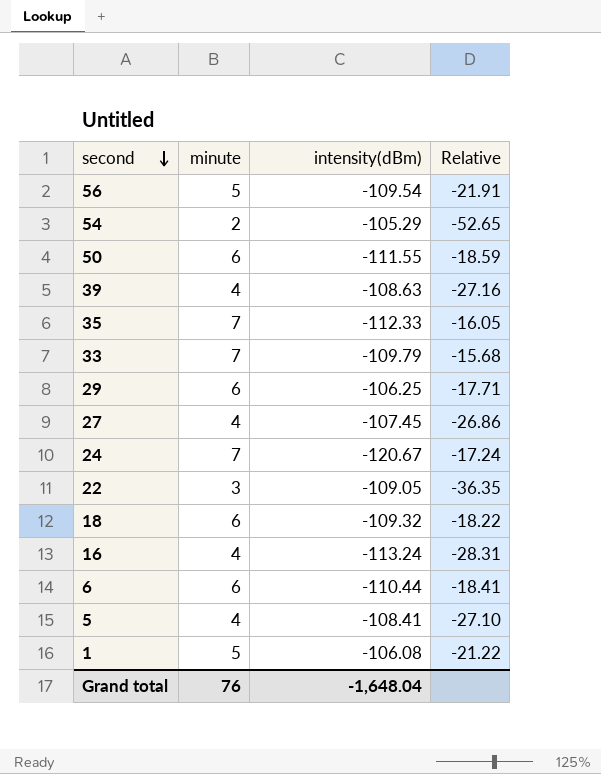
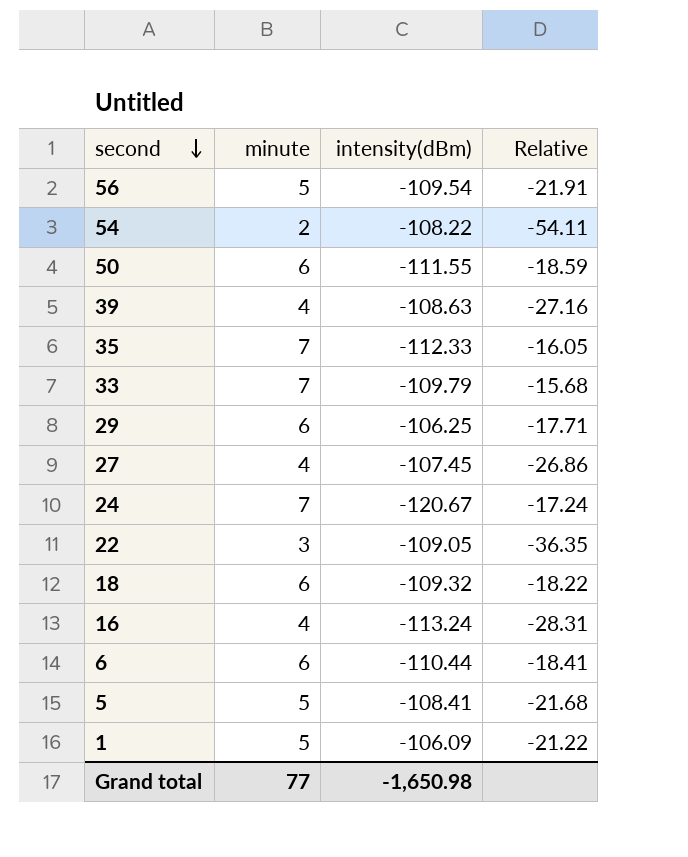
54 | intensity(dBm): -105.29 -> -108.22
54 | Relative: -52.65 -> -54.11
5 | minute: 4 -> 5
5 | Relative: -27.10 -> -21.68
1 | intensity(dBm): -106.08 -> -106.09
Grand total | minute: 76 -> 77
Grand total | intensity(dBm): -1,648.04 -> -1,650.98

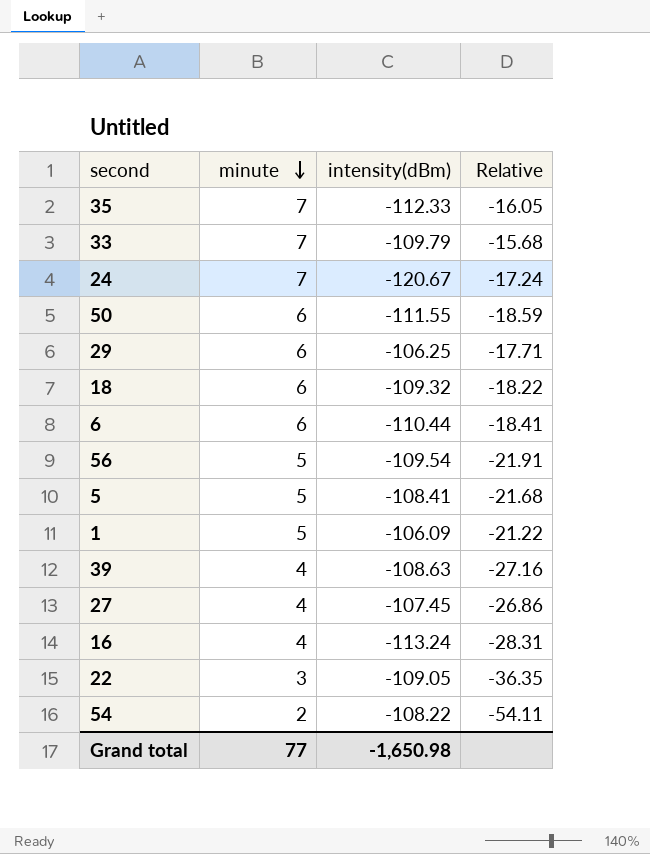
row order: second descending -> minute descending

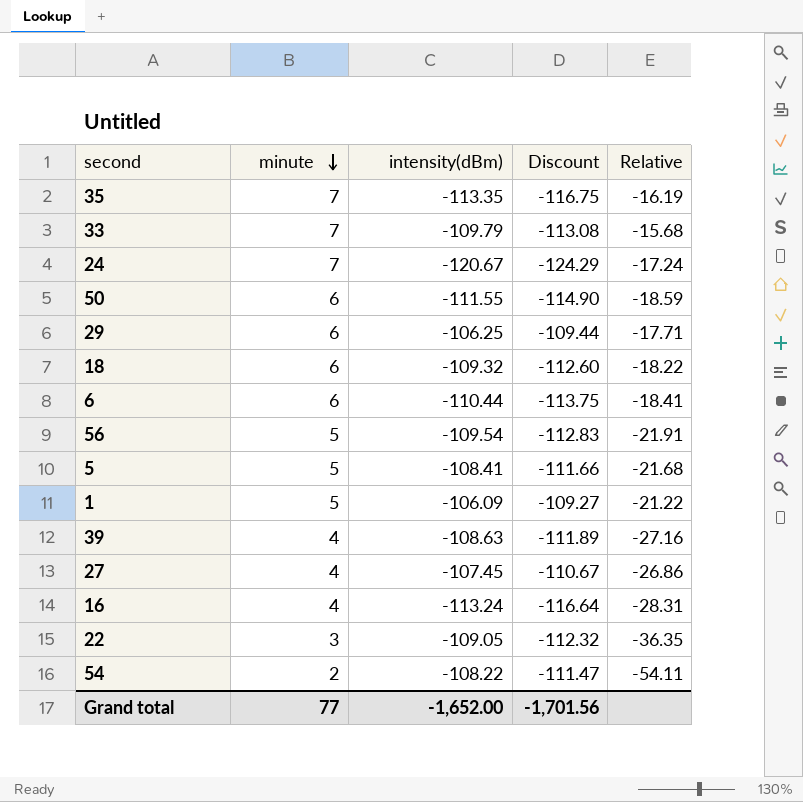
column Discount | formula: none -> [intensity(dBm)] * 1.03
35 | intensity(dBm): -112.33 -> -113.35
35 | Relative: -16.05 -> -16.19
Grand total | intensity(dBm): -1,650.98 -> -1,652.00

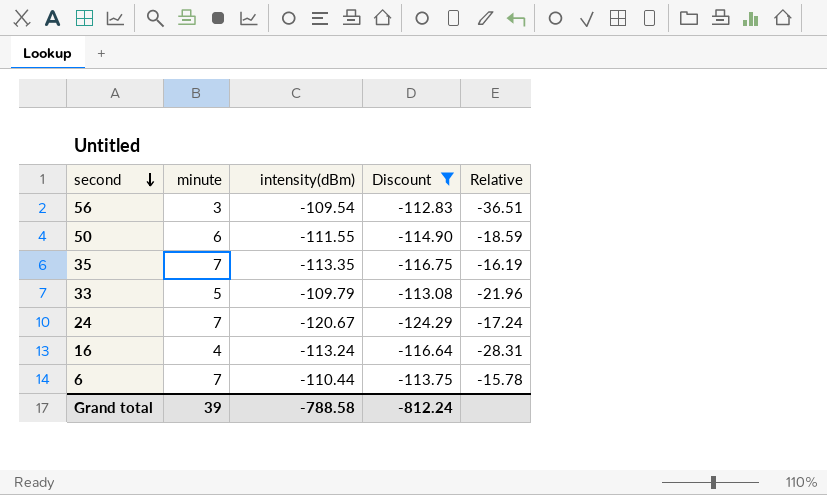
filter: none -> Discount <= -112.83
row order: minute descending -> second descending
56 | minute: 5 -> 3
56 | Relative: -21.91 -> -36.51
33 | minute: 7 -> 5
33 | Relative: -15.68 -> -21.96
6 | minute: 6 -> 7
6 | Relative: -18.41 -> -15.78
Grand total | minute: 77 -> 39
Grand total | intensity(dBm): -1,652.00 -> -788.58
Grand total | Discount: -1,701.56 -> -812.24

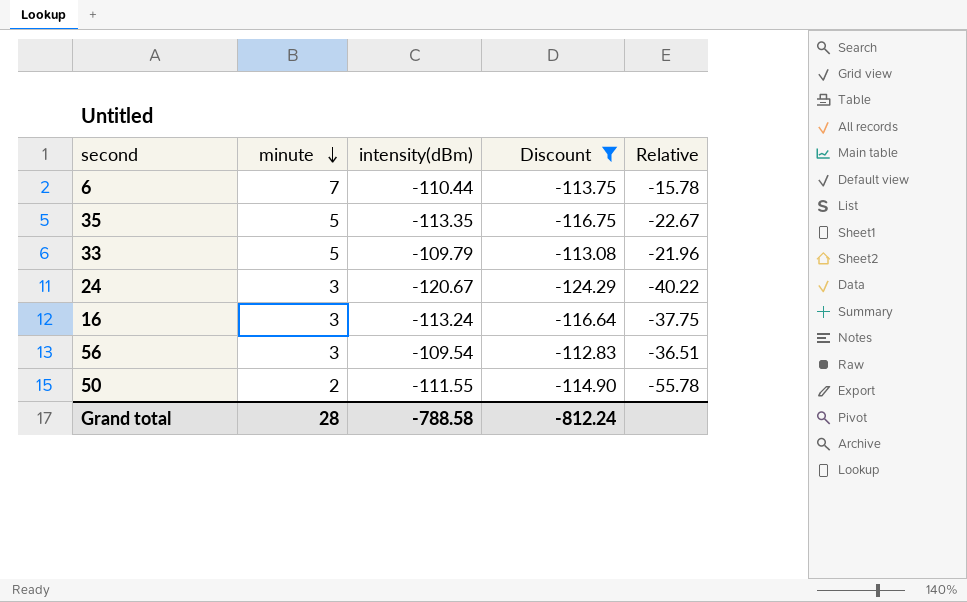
row order: second descending -> minute descending
35 | minute: 7 -> 5
35 | Relative: -16.19 -> -22.67
24 | minute: 7 -> 3
24 | Relative: -17.24 -> -40.22
16 | minute: 4 -> 3
16 | Relative: -28.31 -> -37.75
50 | minute: 6 -> 2
50 | Relative: -18.59 -> -55.78
Grand total | minute: 39 -> 28

